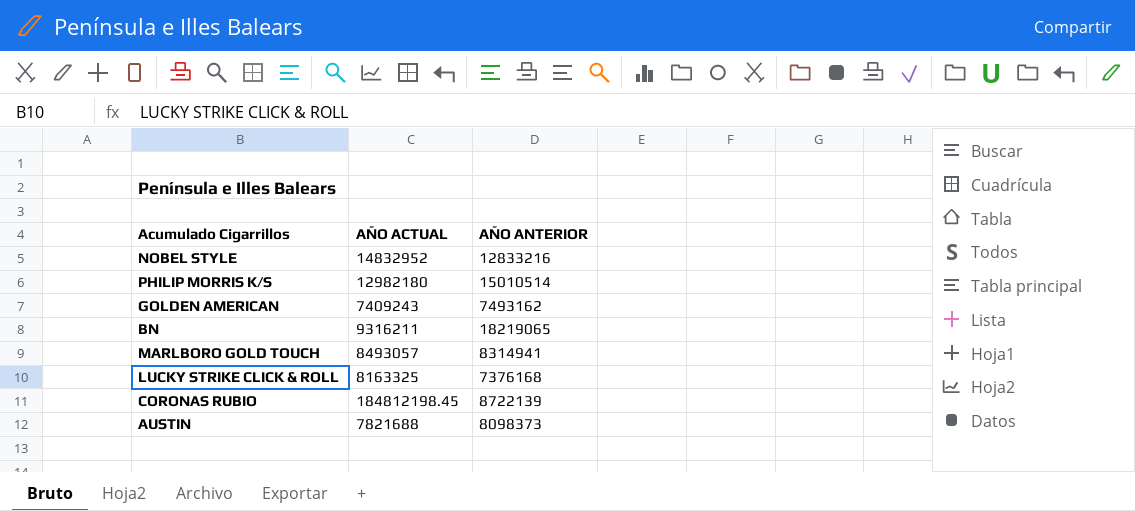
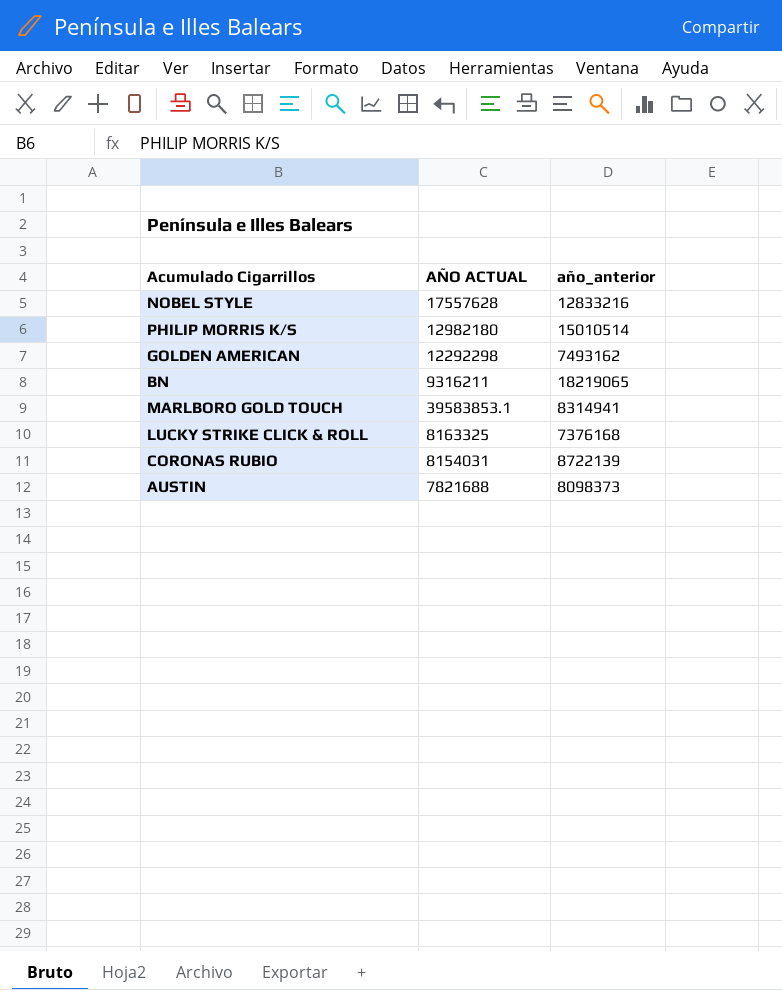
column name: AÑO ANTERIOR -> año_anterior
NOBEL STYLE | AÑO ACTUAL: 14832952 -> 17557628
GOLDEN AMERICAN | AÑO ACTUAL: 7409243 -> 12292298
MARLBORO GOLD TOUCH | AÑO ACTUAL: 8493057 -> 39583853.1
CORONAS RUBIO | AÑO ACTUAL: 184812198.45 -> 8154031

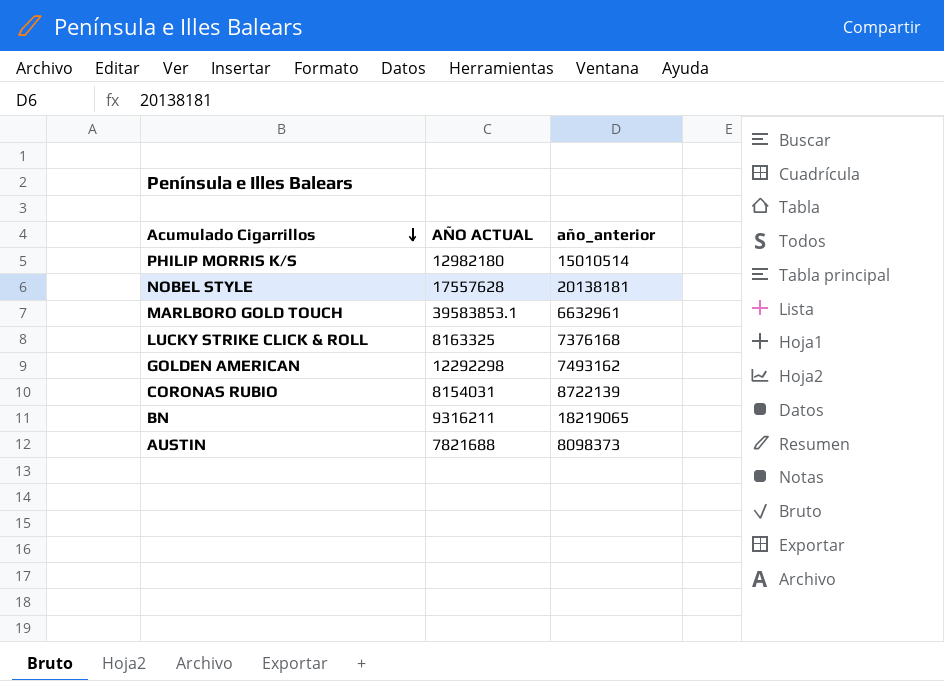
row order: none -> Acumulado Cigarrillos descending
NOBEL STYLE | año_anterior: 12833216 -> 20138181
MARLBORO GOLD TOUCH | año_anterior: 8314941 -> 6632961

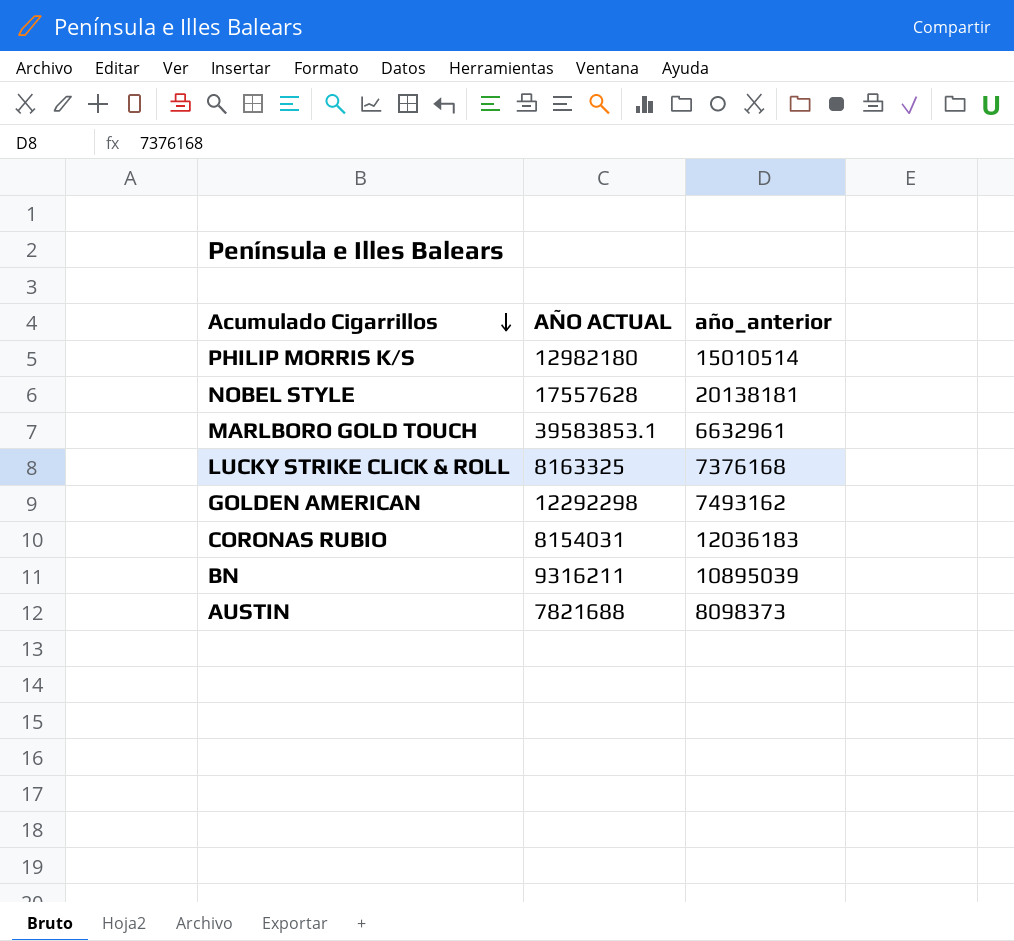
CORONAS RUBIO | año_anterior: 8722139 -> 12036183
BN | año_anterior: 18219065 -> 10895039

